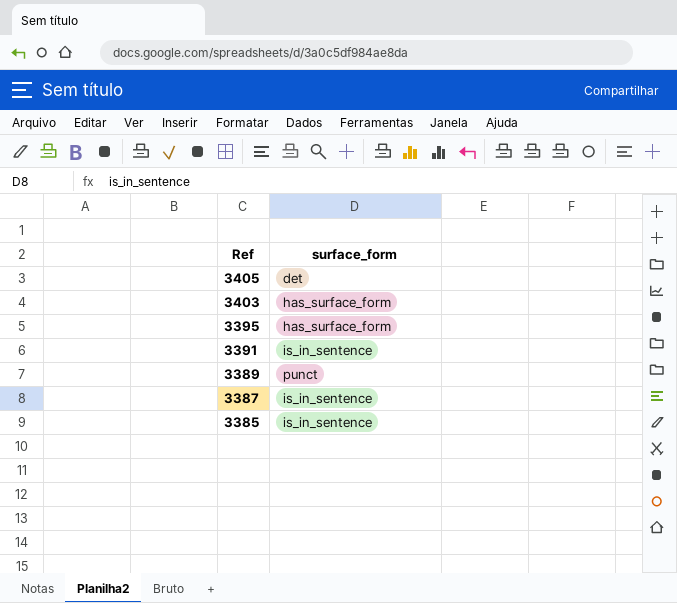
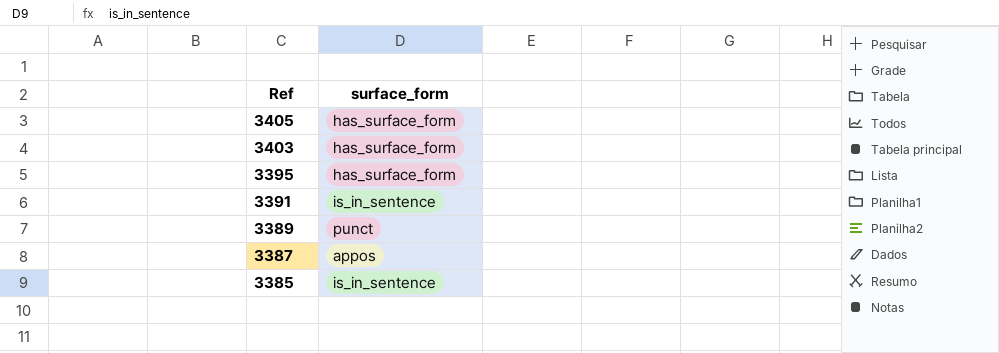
3405 | surface_form: det -> has_surface_form
3387 | surface_form: is_in_sentence -> appos

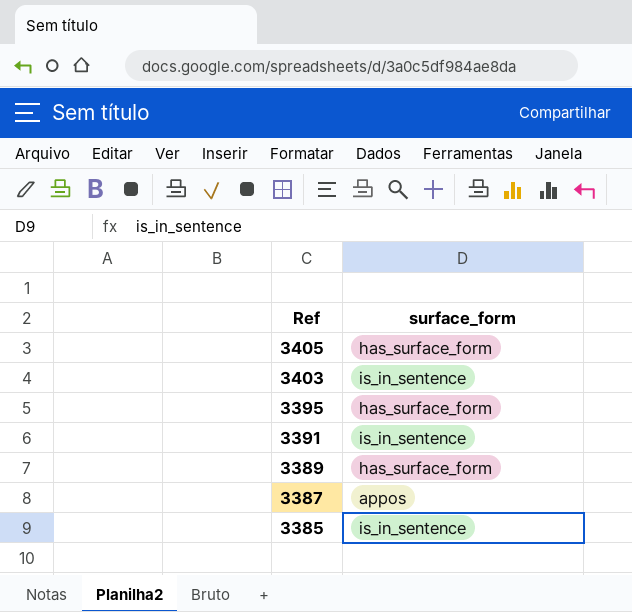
3403 | surface_form: has_surface_form -> is_in_sentence
3389 | surface_form: punct -> has_surface_form

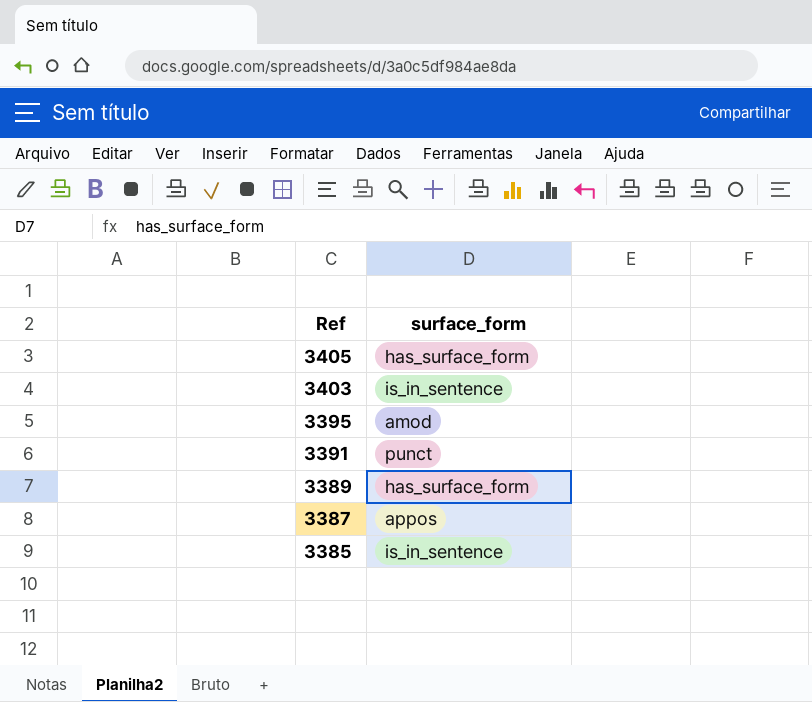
3395 | surface_form: has_surface_form -> amod
3391 | surface_form: is_in_sentence -> punct

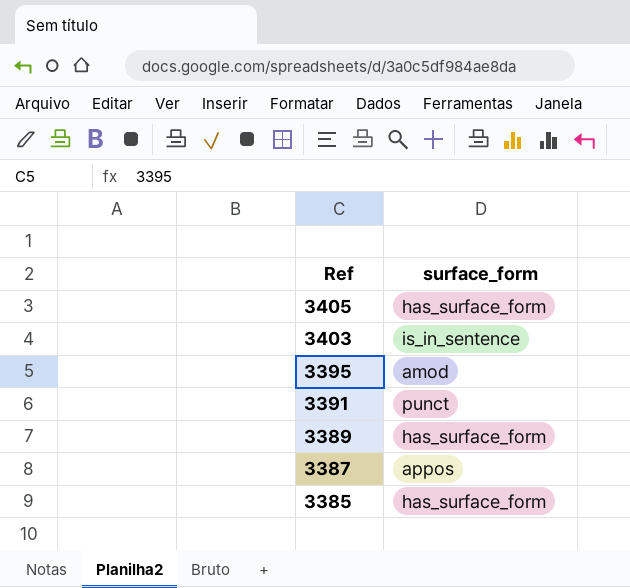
3385 | surface_form: is_in_sentence -> has_surface_form

